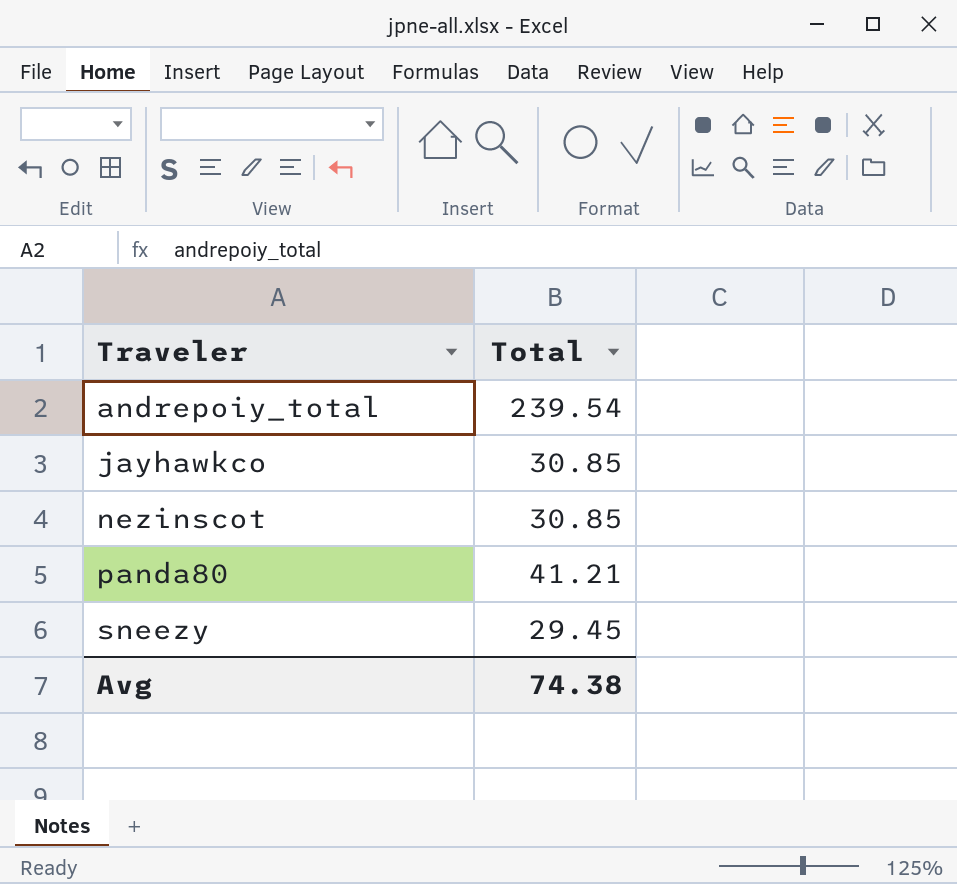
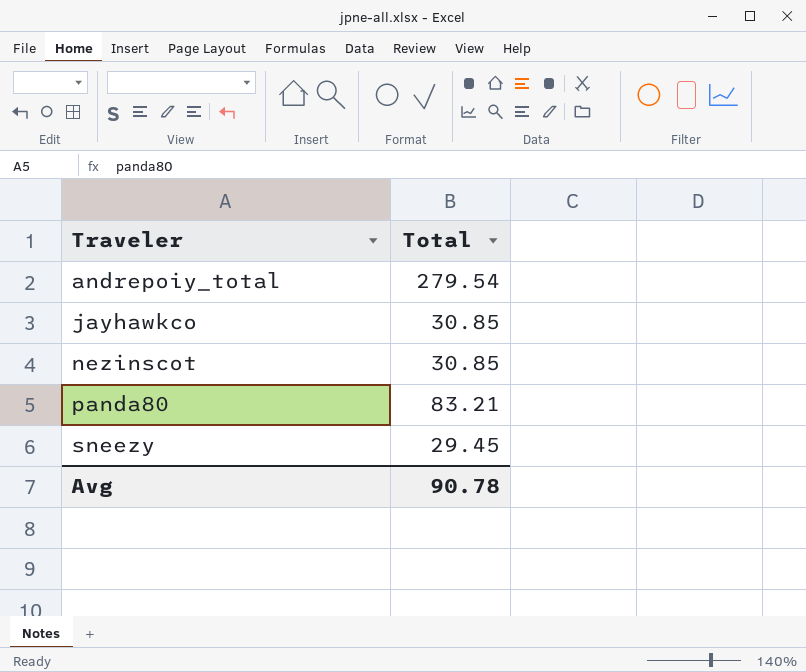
andrepoiy_total | Total: 239.54 -> 279.54
panda80 | Total: 41.21 -> 83.21
Avg | Total: 74.38 -> 90.78

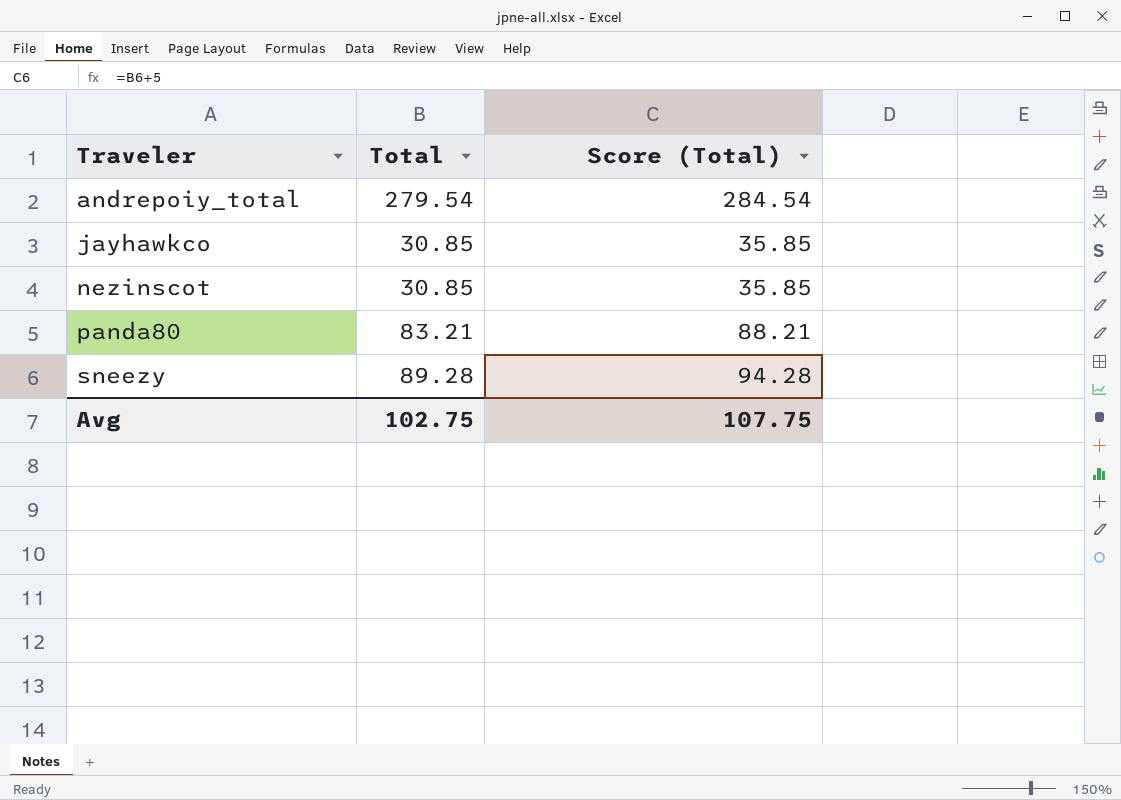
column Score (Total) | formula: none -> [Total] + 5
sneezy | Total: 29.45 -> 89.28
Avg | Total: 90.78 -> 102.75

